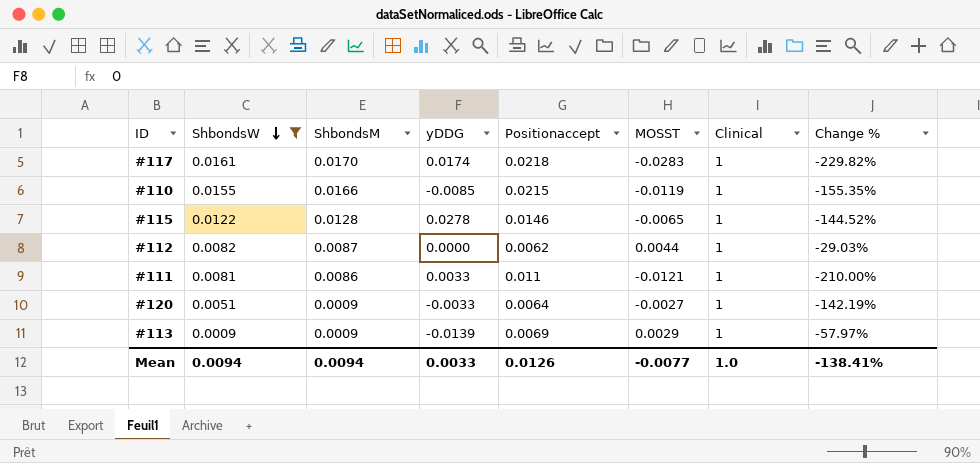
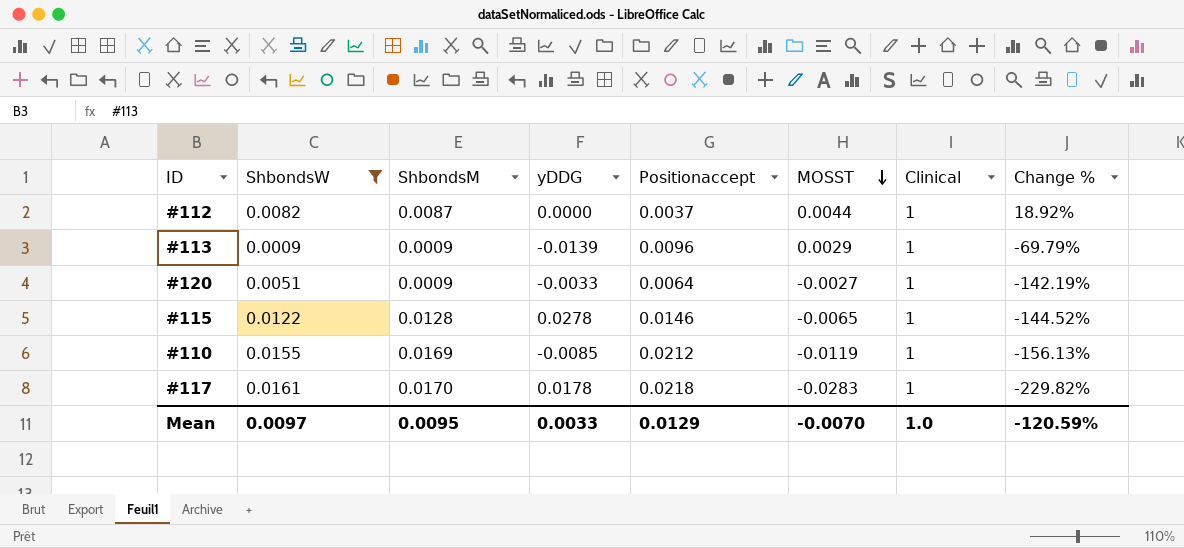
row order: ShbondsW descending -> MOSST descending
row #111: 0.0081 | 0.0086 | 0.0033 | 0.011 | -0.0121 | 1 | -210.00% -> none
#112 | Positionaccept: 0.0062 -> 0.0037
#112 | Change %: -29.03% -> 18.92%
#113 | Positionaccept: 0.0069 -> 0.0096
#113 | Change %: -57.97% -> -69.79%
#110 | ShbondsM: 0.0166 -> 0.0169
#110 | Positionaccept: 0.0215 -> 0.0212
#110 | Change %: -155.35% -> -156.13%
#117 | yDDG: 0.0174 -> 0.0178
Mean | ShbondsW: 0.0094 -> 0.0097
Mean | ShbondsM: 0.0094 -> 0.0095
Mean | Positionaccept: 0.0126 -> 0.0129
Mean | MOSST: -0.0077 -> -0.0070
Mean | Change %: -138.41% -> -120.59%

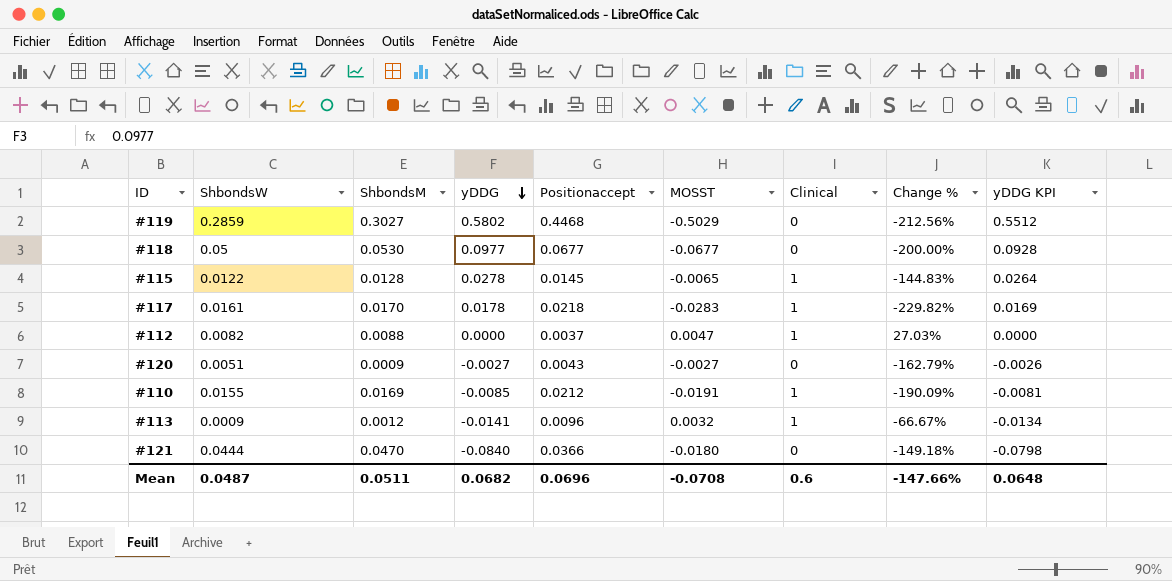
filter: ShbondsW <= 0.0161 -> none
row order: MOSST descending -> yDDG descending
column yDDG KPI | formula: none -> [yDDG] * 0.95
#115 | Positionaccept: 0.0146 -> 0.0145
#115 | Change %: -144.52% -> -144.83%
#112 | ShbondsM: 0.0087 -> 0.0088
#112 | MOSST: 0.0044 -> 0.0047
#112 | Change %: 18.92% -> 27.03%
#120 | yDDG: -0.0033 -> -0.0027
#120 | Positionaccept: 0.0064 -> 0.0043
#120 | Clinical: 1 -> 0
#120 | Change %: -142.19% -> -162.79%
#110 | MOSST: -0.0119 -> -0.0191
#110 | Change %: -156.13% -> -190.09%
#113 | ShbondsM: 0.0009 -> 0.0012
#113 | yDDG: -0.0139 -> -0.0141
#113 | MOSST: 0.0029 -> 0.0032
#113 | Change %: -69.79% -> -66.67%
Mean | ShbondsW: 0.0097 -> 0.0487
Mean | ShbondsM: 0.0095 -> 0.0511
Mean | yDDG: 0.0033 -> 0.0682
Mean | Positionaccept: 0.0129 -> 0.0696
Mean | MOSST: -0.0070 -> -0.0708
Mean | Clinical: 1.0 -> 0.6
Mean | Change %: -120.59% -> -147.66%

